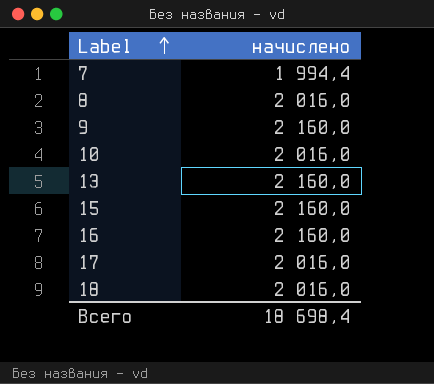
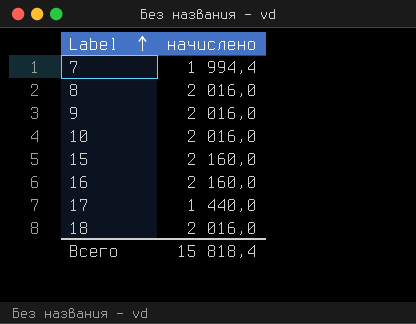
row 13: 2 160,0 -> none
9 | начислено: 2 160,0 -> 2 016,0
17 | начислено: 2 016,0 -> 1 440,0
Всего | начислено: 18 698,4 -> 15 818,4

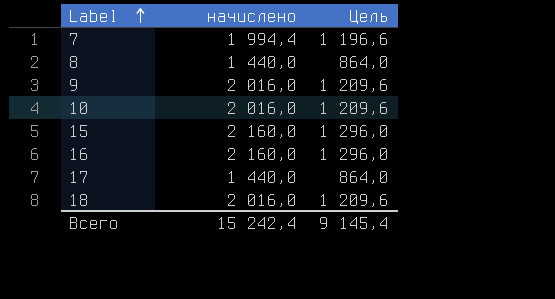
column Цель | formula: none -> [начислено] * 0,6
8 | начислено: 2 016,0 -> 1 440,0
Всего | начислено: 15 818,4 -> 15 242,4

